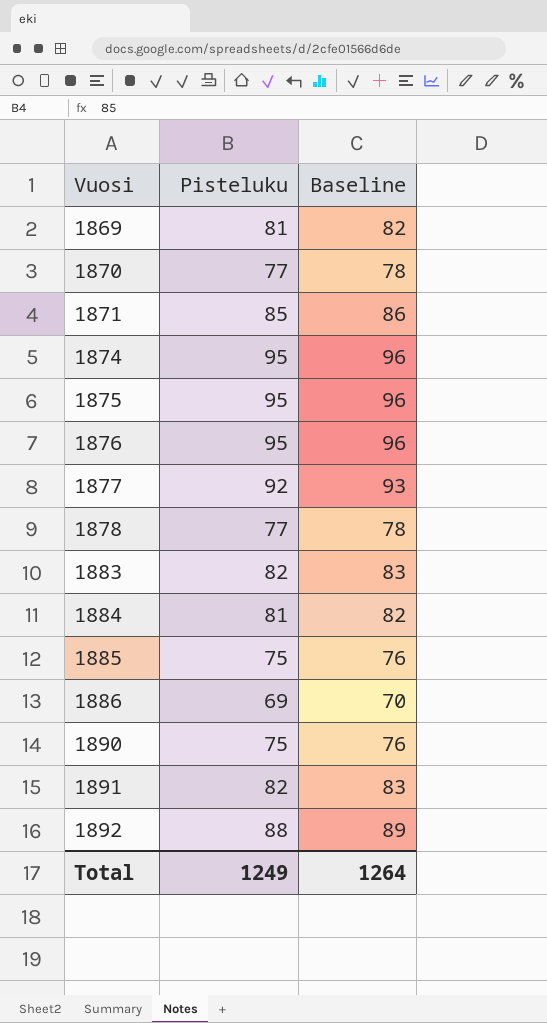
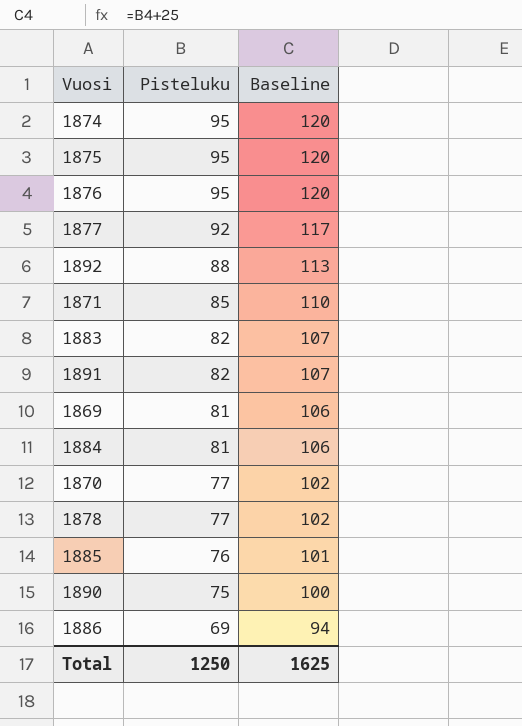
row order: Vuosi ascending -> Pisteluku descending
column Baseline | formula: [Pisteluku] + 1 -> [Pisteluku] + 25
1885 | Pisteluku: 75 -> 76
Total | Pisteluku: 1249 -> 1250
Total | Baseline: 1264 -> 1625

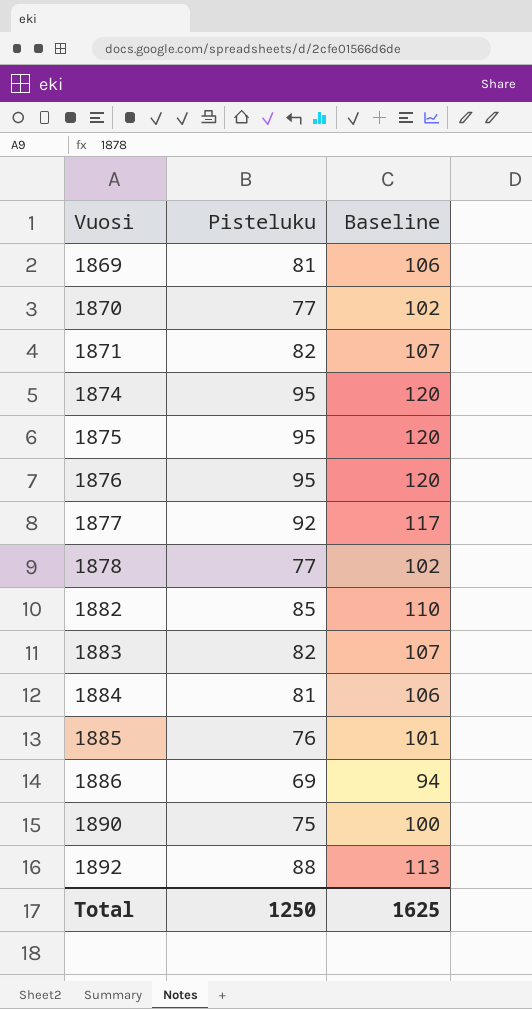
row order: Pisteluku descending -> Vuosi ascending
row 1891: 82 | 107 -> none
1871 | Pisteluku: 85 -> 82
1871 | Baseline: 110 -> 107
row 1882: none -> 85 | 110

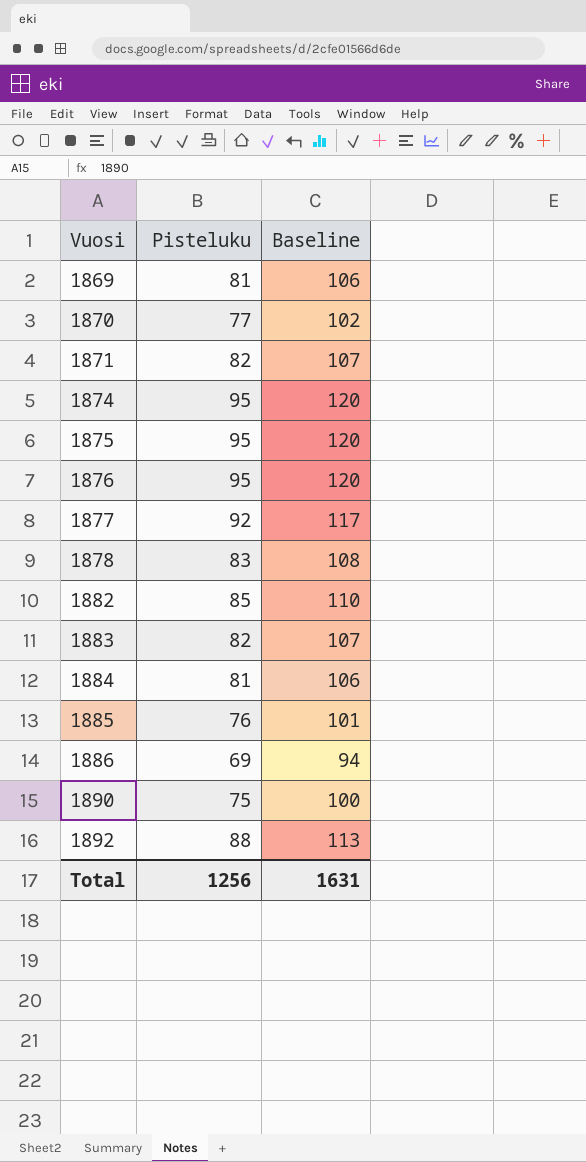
1878 | Pisteluku: 77 -> 83
1878 | Baseline: 102 -> 108
Total | Pisteluku: 1250 -> 1256
Total | Baseline: 1625 -> 1631

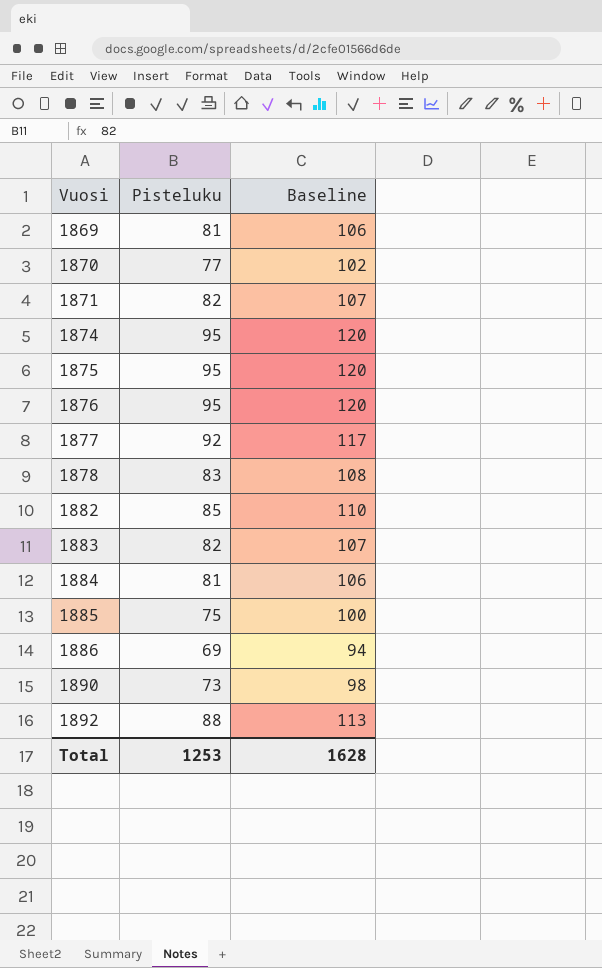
1885 | Pisteluku: 76 -> 75
1885 | Baseline: 101 -> 100
1890 | Pisteluku: 75 -> 73
1890 | Baseline: 100 -> 98
Total | Pisteluku: 1256 -> 1253
Total | Baseline: 1631 -> 1628

